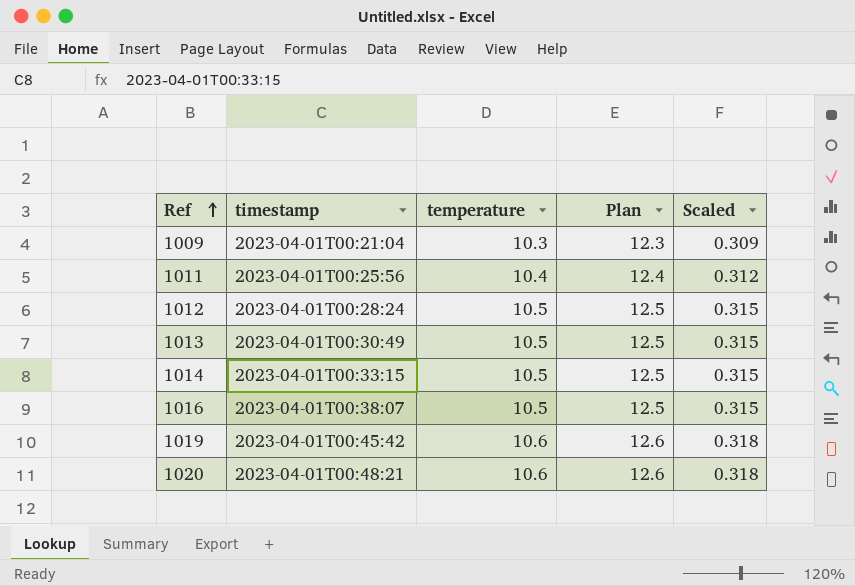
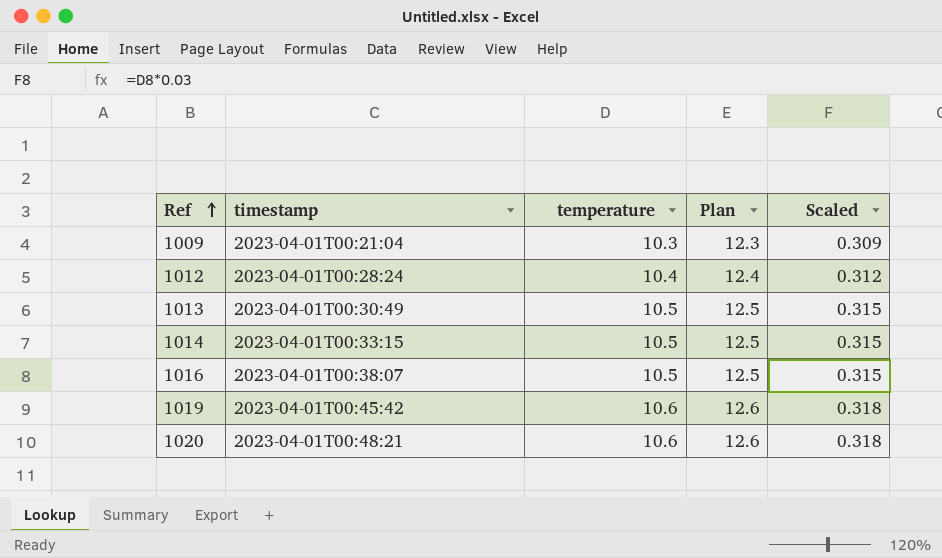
row 1011: 2023-04-01T00:25:56 | 10.4 | 12.4 | 0.312 -> none
1012 | temperature: 10.5 -> 10.4
1012 | Plan: 12.5 -> 12.4
1012 | Scaled: 0.315 -> 0.312

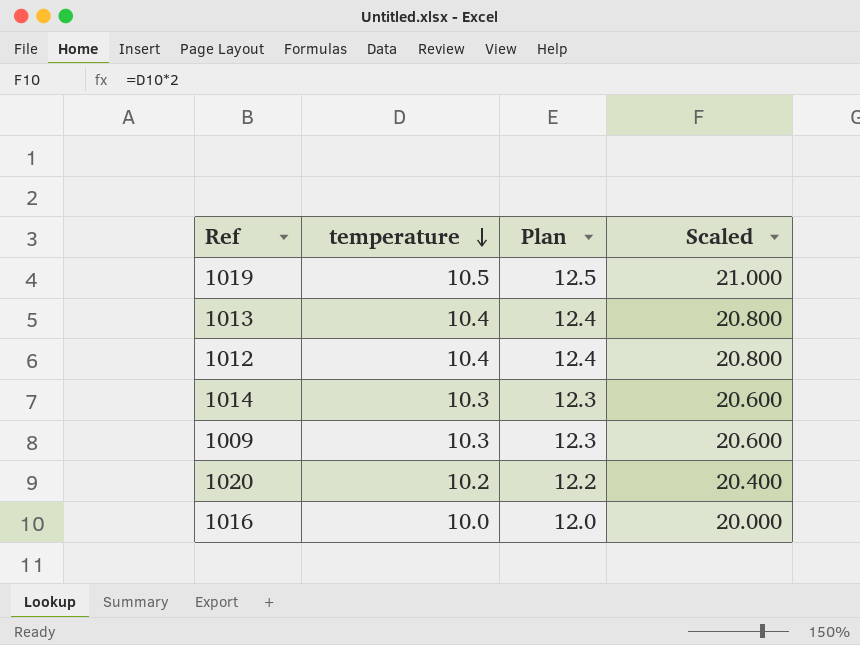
row order: Ref ascending -> temperature descending
column timestamp | position: 2 -> none
column Scaled | formula: [temperature] * 0.03 -> [temperature] * 2
1019 | temperature: 10.6 -> 10.5
1019 | Plan: 12.6 -> 12.5
1013 | temperature: 10.5 -> 10.4
1013 | Plan: 12.5 -> 12.4
1014 | temperature: 10.5 -> 10.3
1014 | Plan: 12.5 -> 12.3
1020 | temperature: 10.6 -> 10.2
1020 | Plan: 12.6 -> 12.2
1016 | temperature: 10.5 -> 10.0
1016 | Plan: 12.5 -> 12.0

